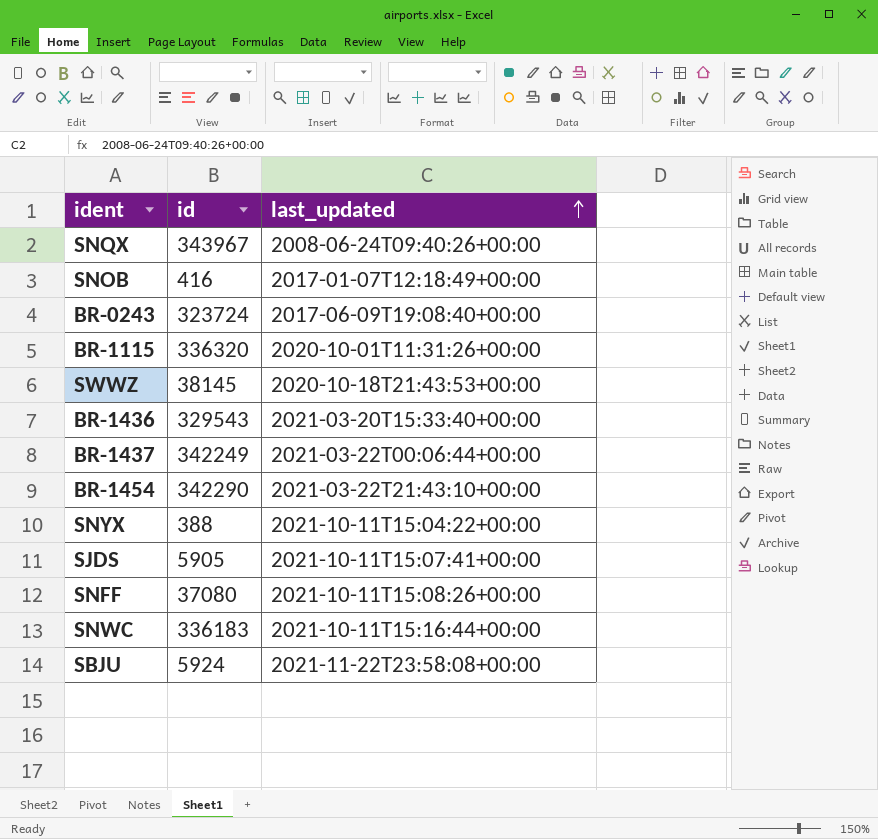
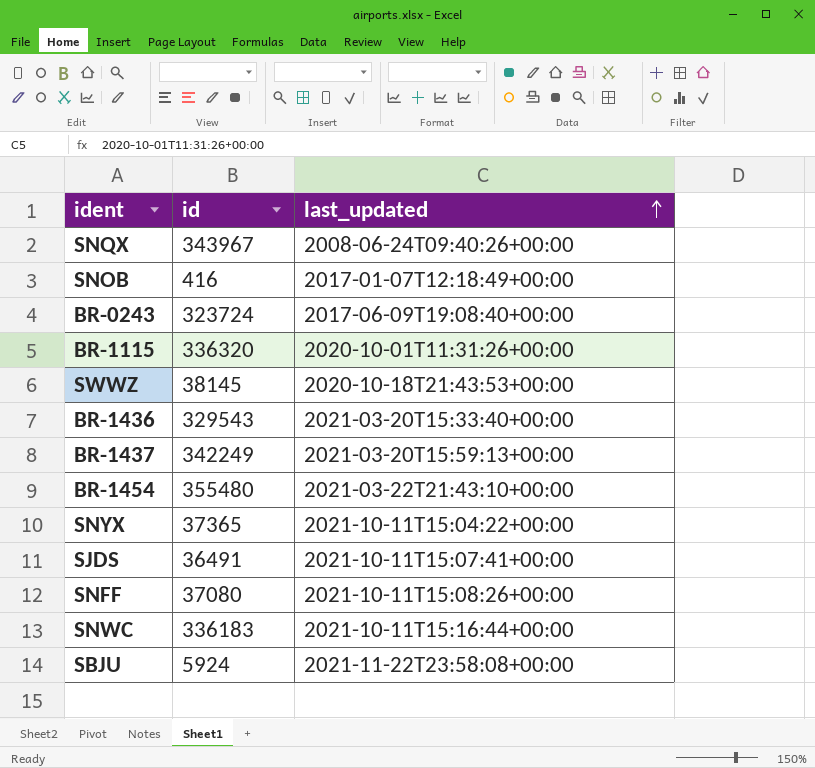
BR-1437 | last_updated: 2021-03-22T00:06:44+00:00 -> 2021-03-20T15:59:13+00:00
BR-1454 | id: 342290 -> 355480
SNYX | id: 388 -> 37365
SJDS | id: 5905 -> 36491

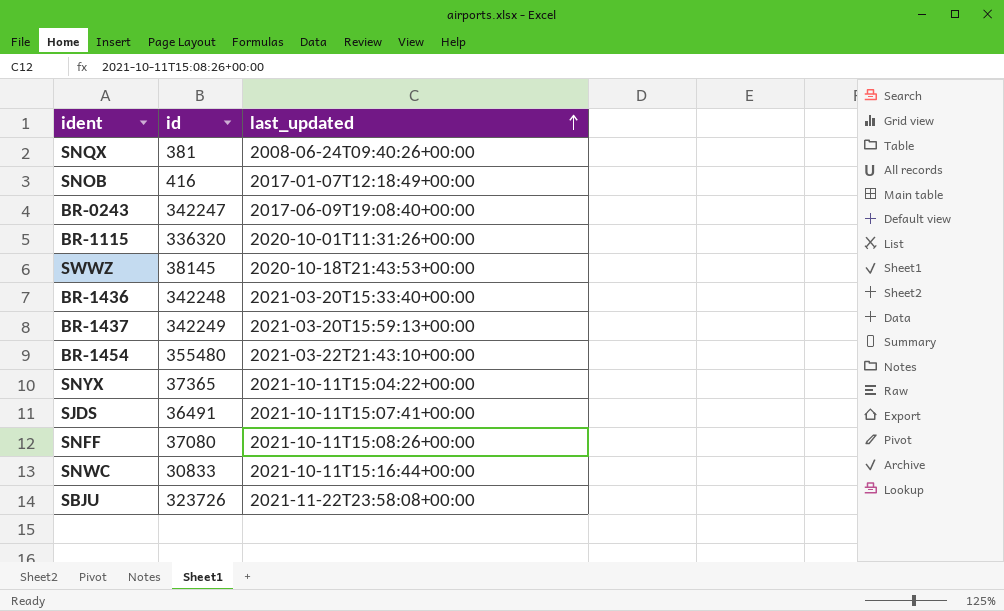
SNQX | id: 343967 -> 381
BR-0243 | id: 323724 -> 342247
BR-1436 | id: 329543 -> 342248
SNWC | id: 336183 -> 30833
SBJU | id: 5924 -> 323726

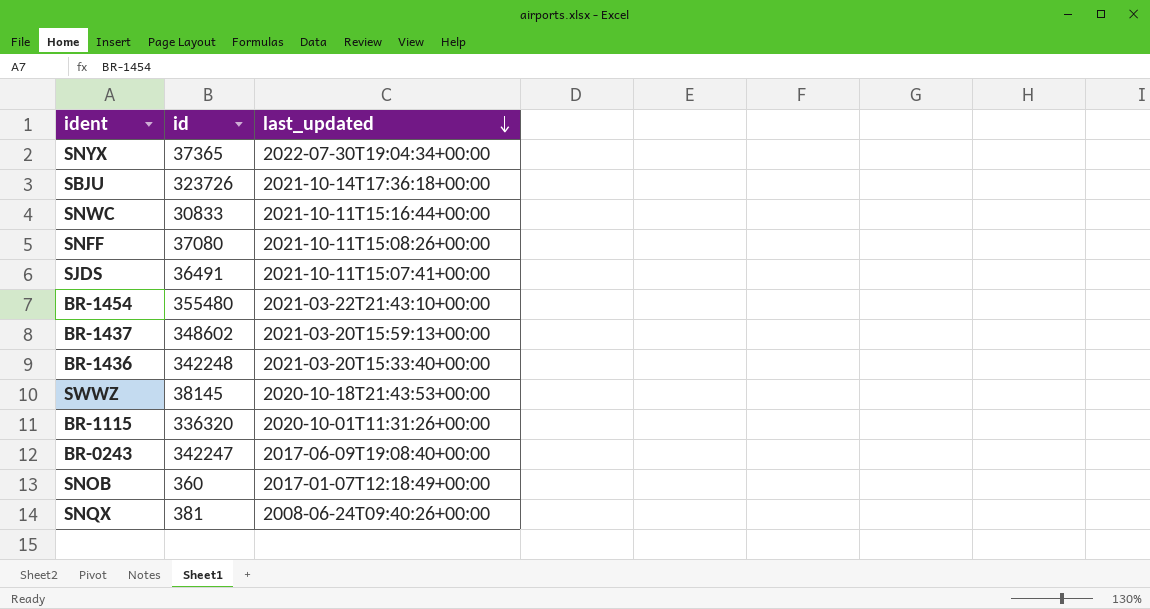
row order: last_updated ascending -> last_updated descending
SNYX | last_updated: 2021-10-11T15:04:22+00:00 -> 2022-07-30T19:04:34+00:00
SBJU | last_updated: 2021-11-22T23:58:08+00:00 -> 2021-10-14T17:36:18+00:00
BR-1437 | id: 342249 -> 348602
SNOB | id: 416 -> 360

